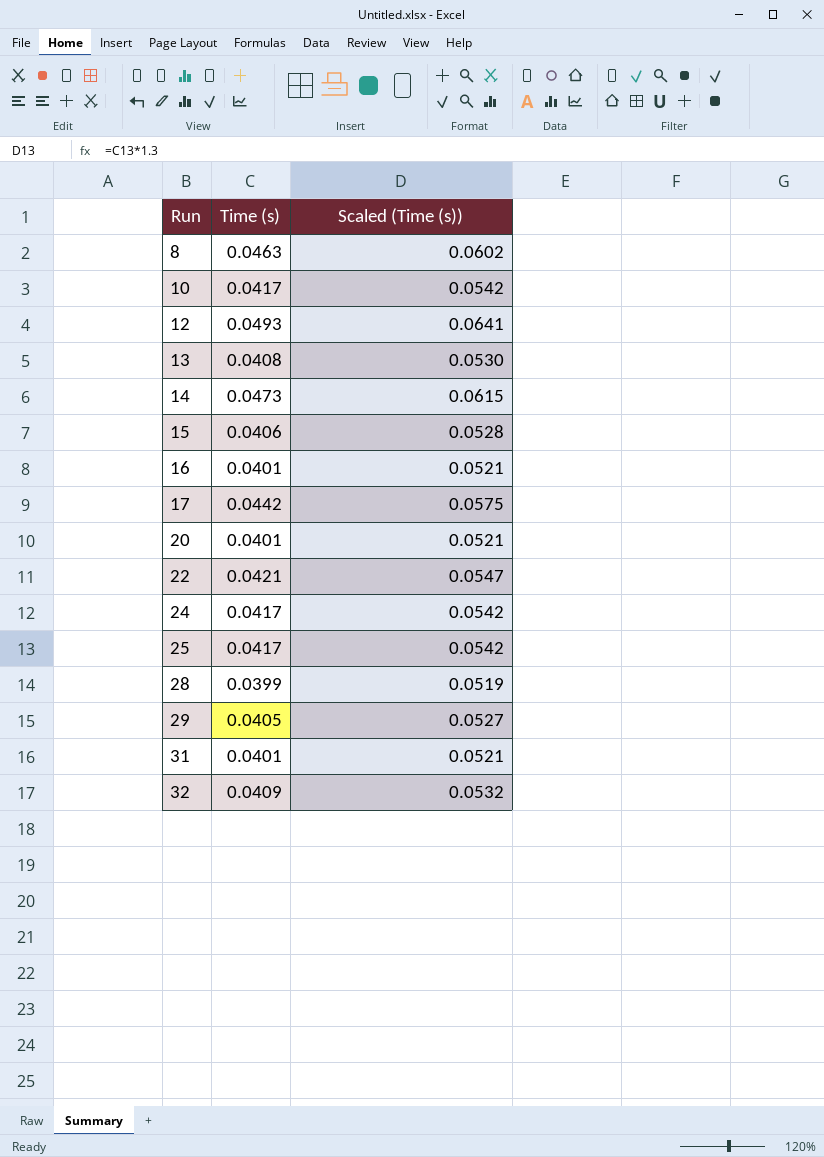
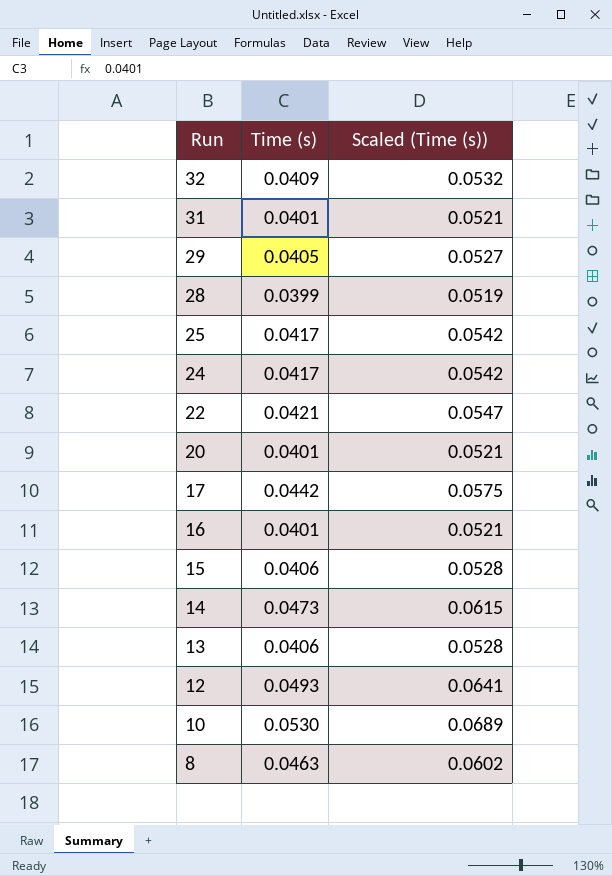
row order: Run ascending -> Run descending
13 | Time (s): 0.0408 -> 0.0406
13 | Scaled (Time (s)): 0.0530 -> 0.0528
10 | Time (s): 0.0417 -> 0.0530
10 | Scaled (Time (s)): 0.0542 -> 0.0689

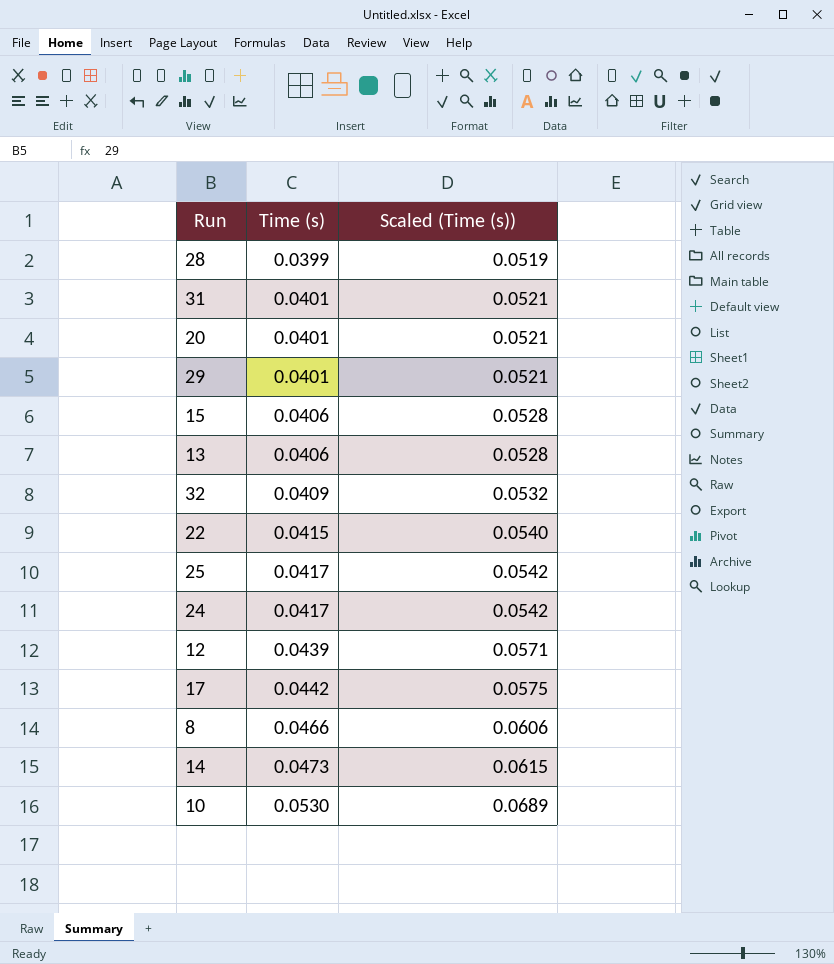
row order: Run descending -> Time (s) ascending
row 16: 0.0401 | 0.0521 -> none
29 | Time (s): 0.0405 -> 0.0401
29 | Scaled (Time (s)): 0.0527 -> 0.0521
22 | Time (s): 0.0421 -> 0.0415
22 | Scaled (Time (s)): 0.0547 -> 0.0540
12 | Time (s): 0.0493 -> 0.0439
12 | Scaled (Time (s)): 0.0641 -> 0.0571
8 | Time (s): 0.0463 -> 0.0466
8 | Scaled (Time (s)): 0.0602 -> 0.0606

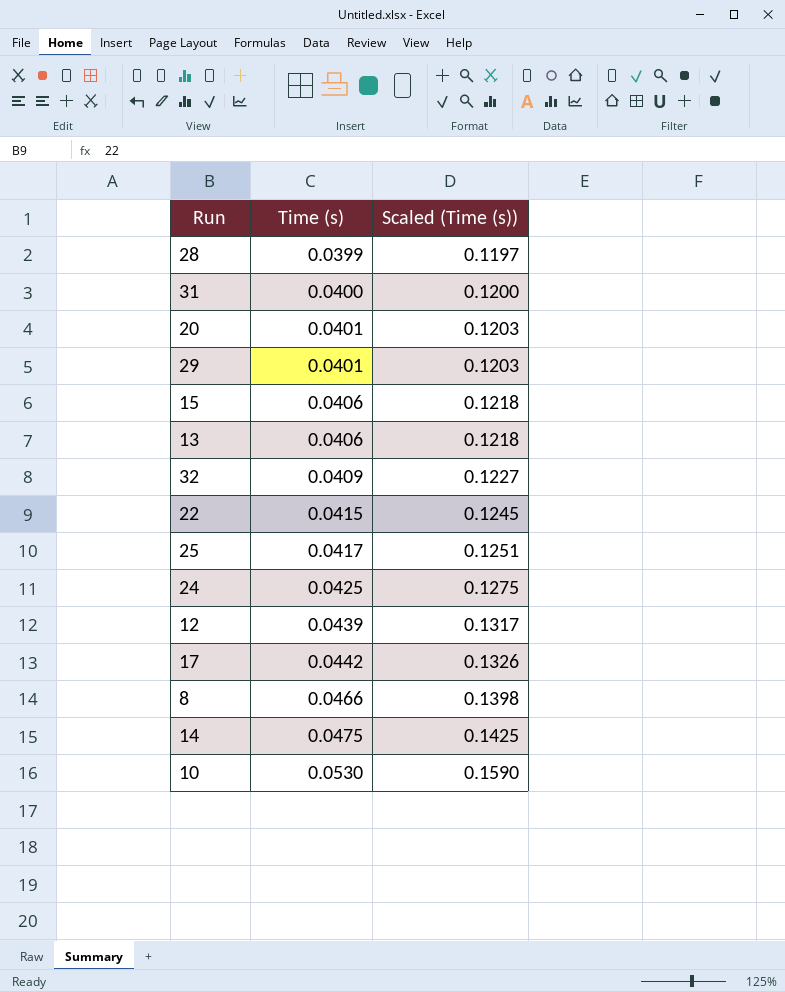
column Scaled (Time (s)) | formula: [Time (s)] * 1.3 -> [Time (s)] * 3
31 | Time (s): 0.0401 -> 0.0400
24 | Time (s): 0.0417 -> 0.0425
14 | Time (s): 0.0473 -> 0.0475

